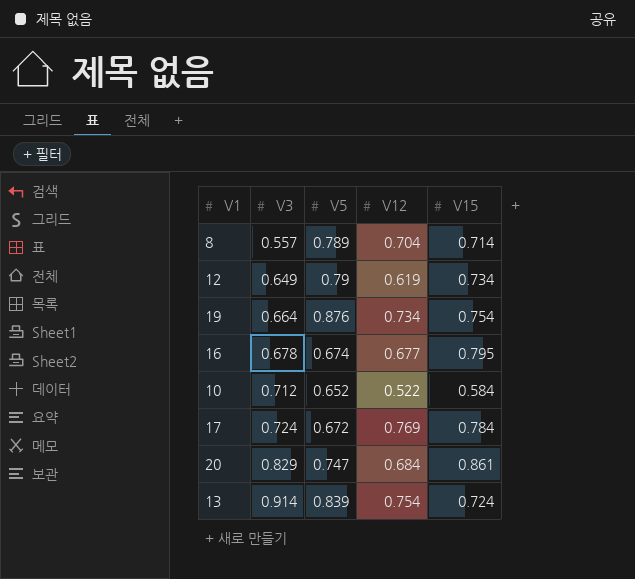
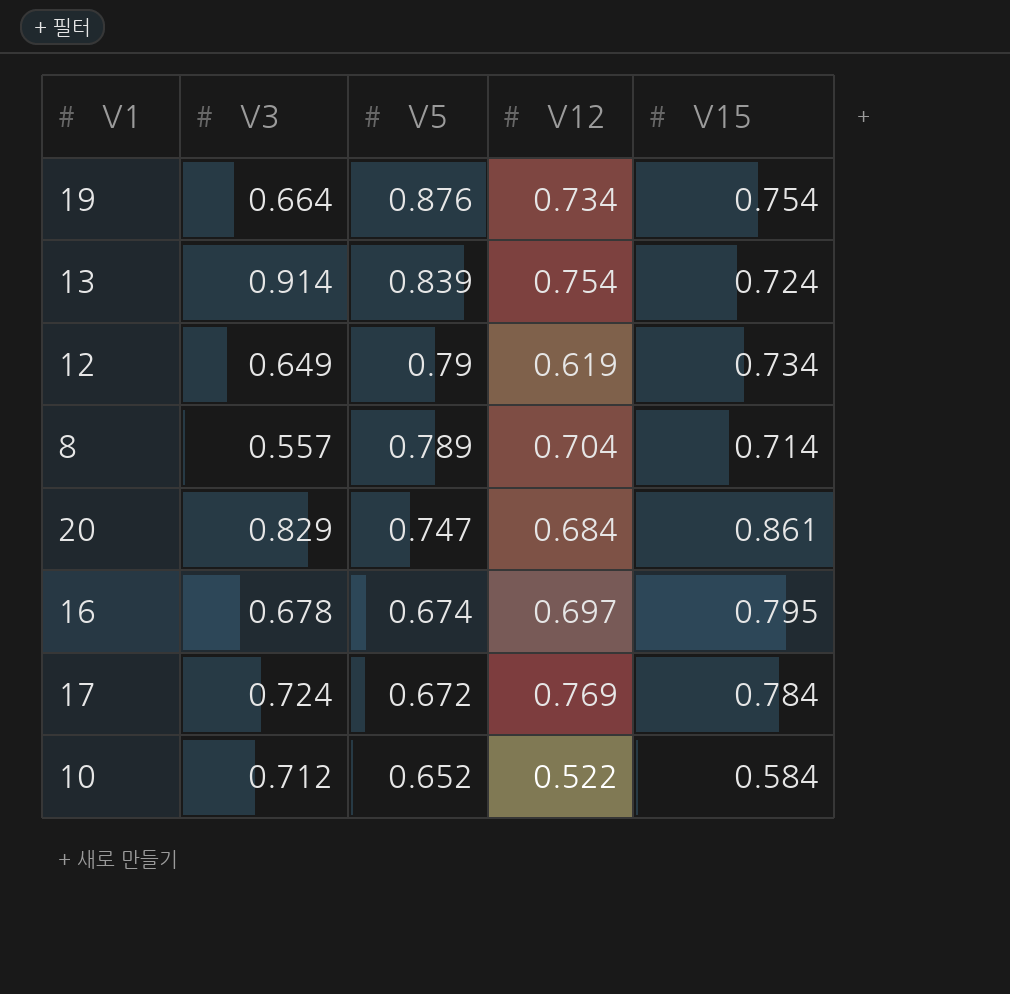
row order: V3 ascending -> V5 descending
16 | V12: 0.677 -> 0.697

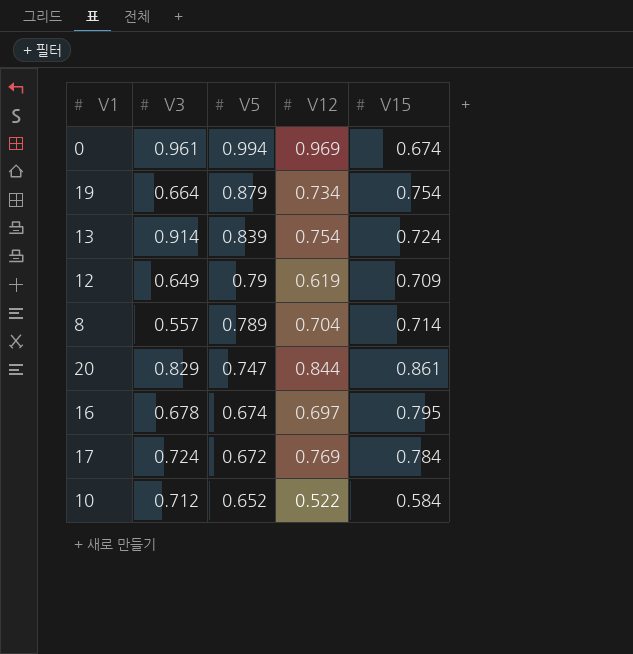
row 0: none -> 0.961 | 0.994 | 0.969 | 0.674
19 | V5: 0.876 -> 0.879
12 | V15: 0.734 -> 0.709
20 | V12: 0.684 -> 0.844

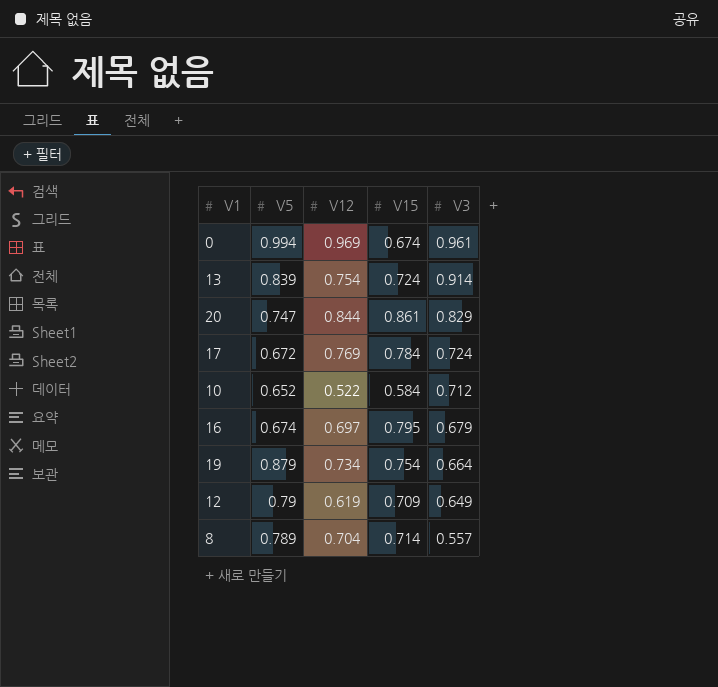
row order: V5 descending -> V3 descending
column V3 | position: 2 -> 5
16 | V3: 0.678 -> 0.679

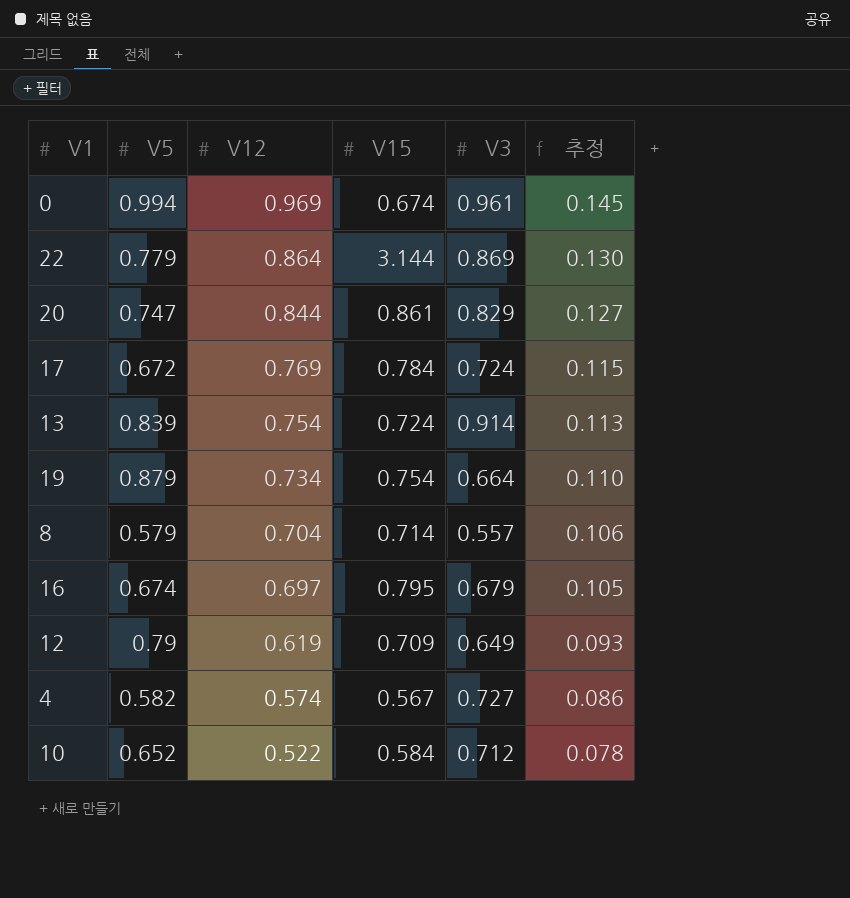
row order: V3 descending -> V12 descending
column 추정 | formula: none -> [V12] * 0.15
row 22: none -> 0.779 | 0.864 | 3.144 | 0.869 | 0.130
8 | V5: 0.789 -> 0.579
row 4: none -> 0.582 | 0.574 | 0.567 | 0.727 | 0.086

